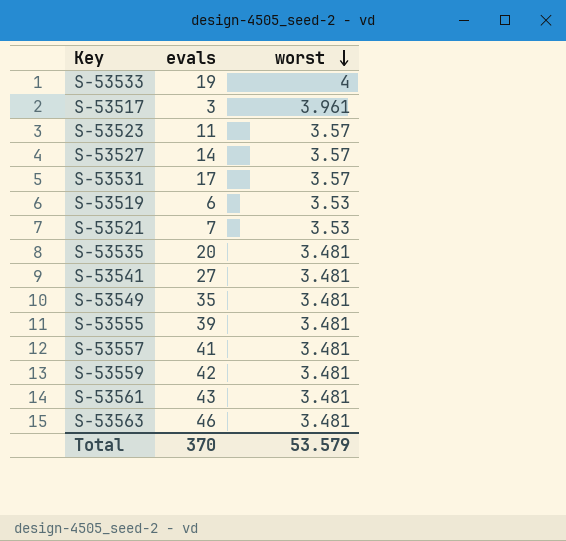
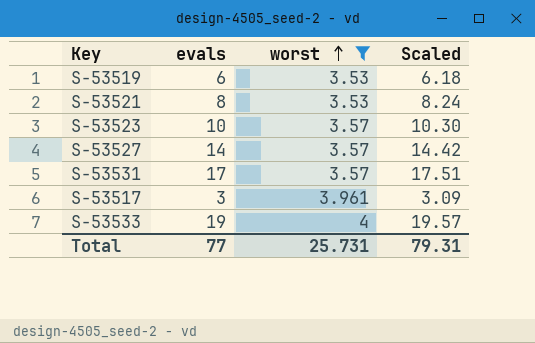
filter: none -> worst != 3.481
row order: worst descending -> worst ascending
column Scaled | formula: none -> [evals] * 1.03
S-53521 | evals: 7 -> 8
S-53523 | evals: 11 -> 10
Total | evals: 370 -> 77
Total | worst: 53.579 -> 25.731

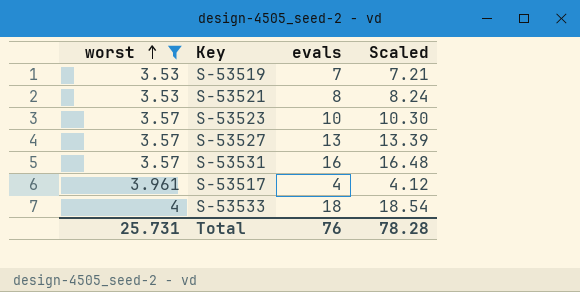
column worst | position: 3 -> 1
S-53519 | evals: 6 -> 7
S-53519 | Scaled: 6.18 -> 7.21
S-53527 | evals: 14 -> 13
S-53527 | Scaled: 14.42 -> 13.39
S-53531 | evals: 17 -> 16
S-53531 | Scaled: 17.51 -> 16.48
S-53517 | evals: 3 -> 4
S-53517 | Scaled: 3.09 -> 4.12
S-53533 | evals: 19 -> 18
S-53533 | Scaled: 19.57 -> 18.54
Total | evals: 77 -> 76
Total | Scaled: 79.31 -> 78.28

